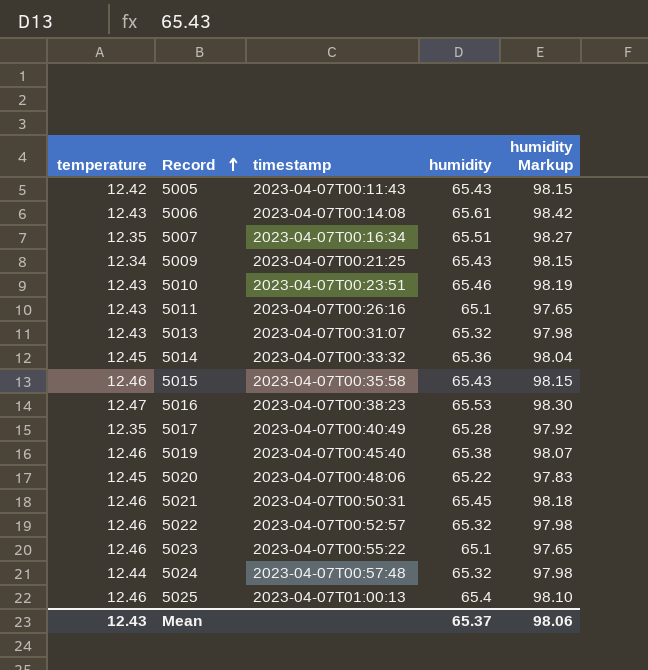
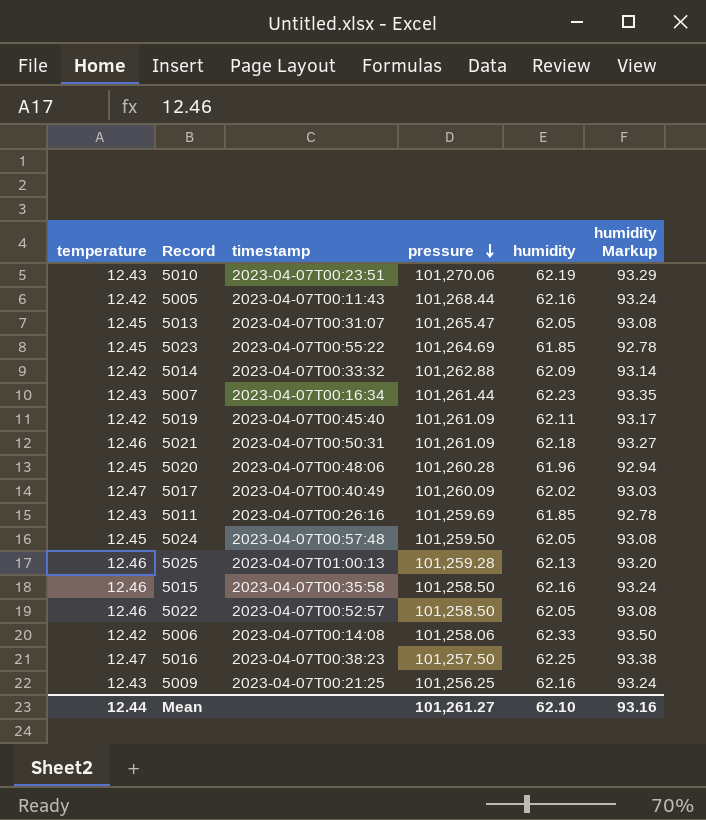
row order: Record ascending -> pressure descending
column pressure | position: none -> 4
5010 | humidity: 65.46 -> 62.19
5010 | humidity Markup: 98.19 -> 93.29
5005 | humidity: 65.43 -> 62.16
5005 | humidity Markup: 98.15 -> 93.24
5013 | temperature: 12.43 -> 12.45
5013 | humidity: 65.32 -> 62.05
5013 | humidity Markup: 97.98 -> 93.08
5023 | temperature: 12.46 -> 12.45
5023 | humidity: 65.1 -> 61.85
5023 | humidity Markup: 97.65 -> 92.78
5014 | temperature: 12.45 -> 12.42
5014 | humidity: 65.36 -> 62.09
5014 | humidity Markup: 98.04 -> 93.14
5007 | temperature: 12.35 -> 12.43
5007 | humidity: 65.51 -> 62.23
5007 | humidity Markup: 98.27 -> 93.35
5019 | temperature: 12.46 -> 12.42
5019 | humidity: 65.38 -> 62.11
5019 | humidity Markup: 98.07 -> 93.17
5021 | humidity: 65.45 -> 62.18
5021 | humidity Markup: 98.18 -> 93.27
5020 | humidity: 65.22 -> 61.96
5020 | humidity Markup: 97.83 -> 92.94
5017 | temperature: 12.35 -> 12.47
5017 | humidity: 65.28 -> 62.02
5017 | humidity Markup: 97.92 -> 93.03
5011 | humidity: 65.1 -> 61.85
5011 | humidity Markup: 97.65 -> 92.78
5024 | temperature: 12.44 -> 12.45
5024 | humidity: 65.32 -> 62.05
5024 | humidity Markup: 97.98 -> 93.08
5025 | humidity: 65.4 -> 62.13
5025 | humidity Markup: 98.10 -> 93.20
5015 | humidity: 65.43 -> 62.16
5015 | humidity Markup: 98.15 -> 93.24
5022 | humidity: 65.32 -> 62.05
5022 | humidity Markup: 97.98 -> 93.08
5006 | temperature: 12.43 -> 12.42
5006 | humidity: 65.61 -> 62.33
5006 | humidity Markup: 98.42 -> 93.50
5016 | humidity: 65.53 -> 62.25
5016 | humidity Markup: 98.30 -> 93.38
5009 | temperature: 12.34 -> 12.43
5009 | humidity: 65.43 -> 62.16
5009 | humidity Markup: 98.15 -> 93.24
Mean | temperature: 12.43 -> 12.44
Mean | humidity: 65.37 -> 62.10
Mean | humidity Markup: 98.06 -> 93.16

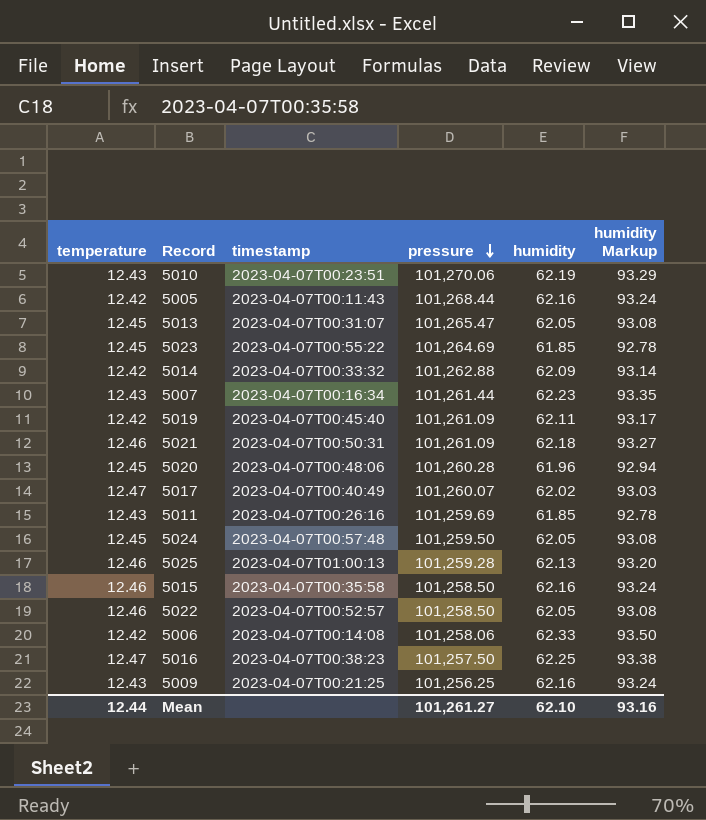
5017 | pressure: 101,260.09 -> 101,260.07

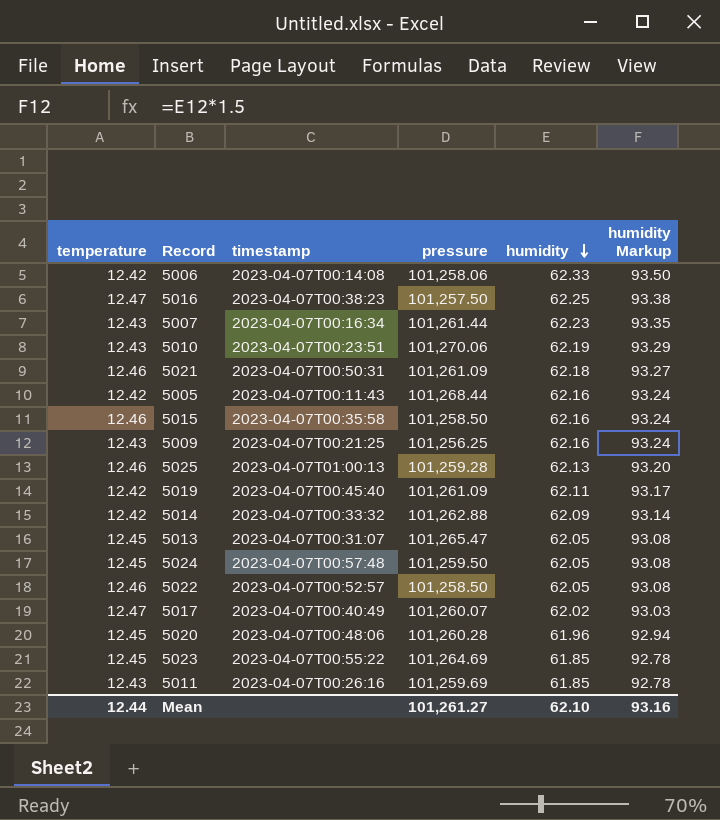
row order: pressure descending -> humidity descending

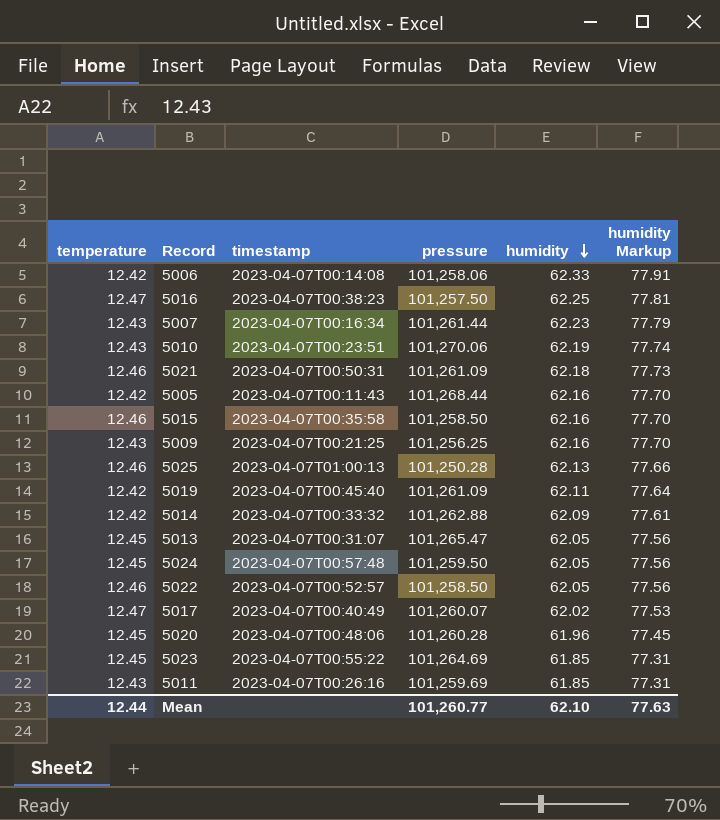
column humidity Markup | formula: [humidity] * 1.5 -> [humidity] * 1.25
5025 | pressure: 101,259.28 -> 101,250.28
Mean | pressure: 101,261.27 -> 101,260.77
Mean | humidity Markup: 93.16 -> 77.63

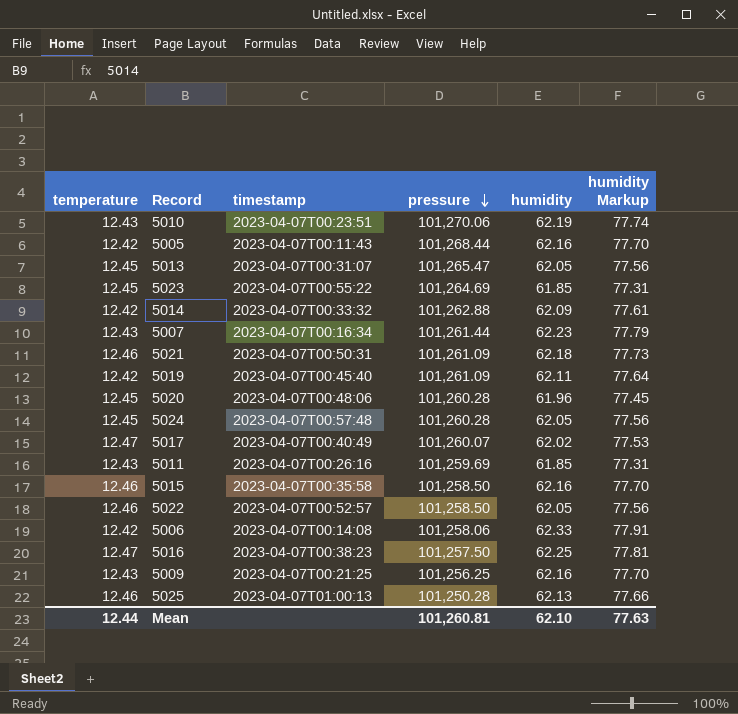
row order: humidity descending -> pressure descending
5024 | pressure: 101,259.50 -> 101,260.28
Mean | pressure: 101,260.77 -> 101,260.81

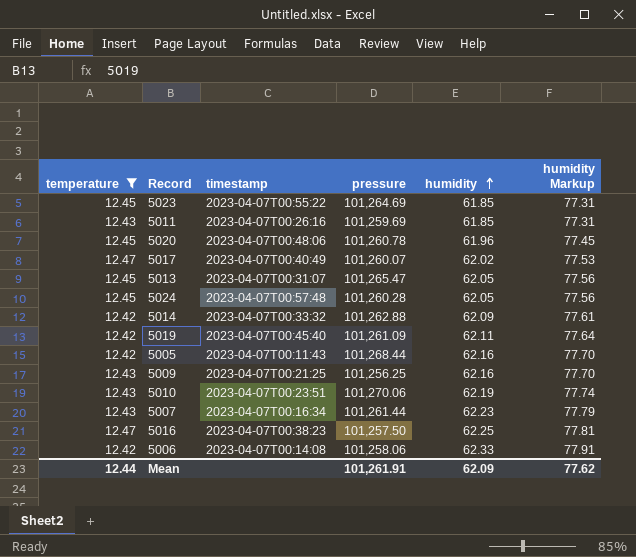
filter: none -> temperature != 12.46
row order: pressure descending -> humidity ascending
5020 | pressure: 101,260.28 -> 101,260.78
Mean | pressure: 101,260.81 -> 101,261.91
Mean | humidity: 62.10 -> 62.09
Mean | humidity Markup: 77.63 -> 77.62

